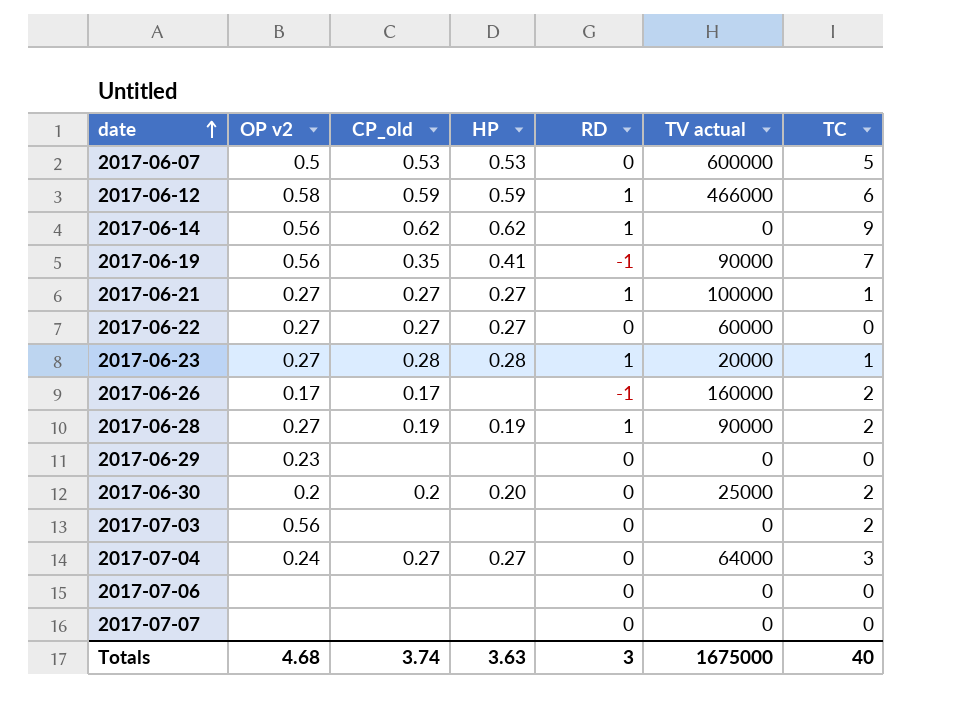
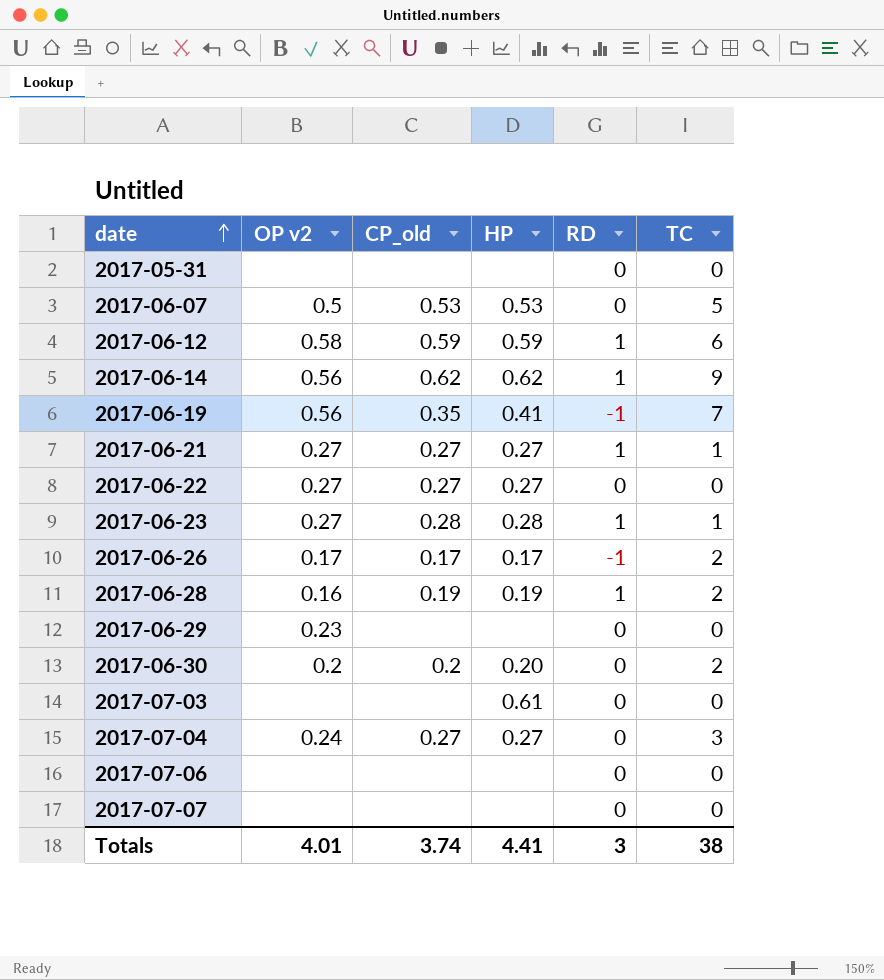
column TV actual | position: 6 -> none
row 2017-05-31: none -> none | none | none | 0 | 0
2017-06-26 | HP: none -> 0.17
2017-06-28 | OP v2: 0.27 -> 0.16
2017-07-03 | OP v2: 0.56 -> none
2017-07-03 | HP: none -> 0.61
2017-07-03 | TC: 2 -> 0
Totals | OP v2: 4.68 -> 4.01
Totals | HP: 3.63 -> 4.41
Totals | TC: 40 -> 38

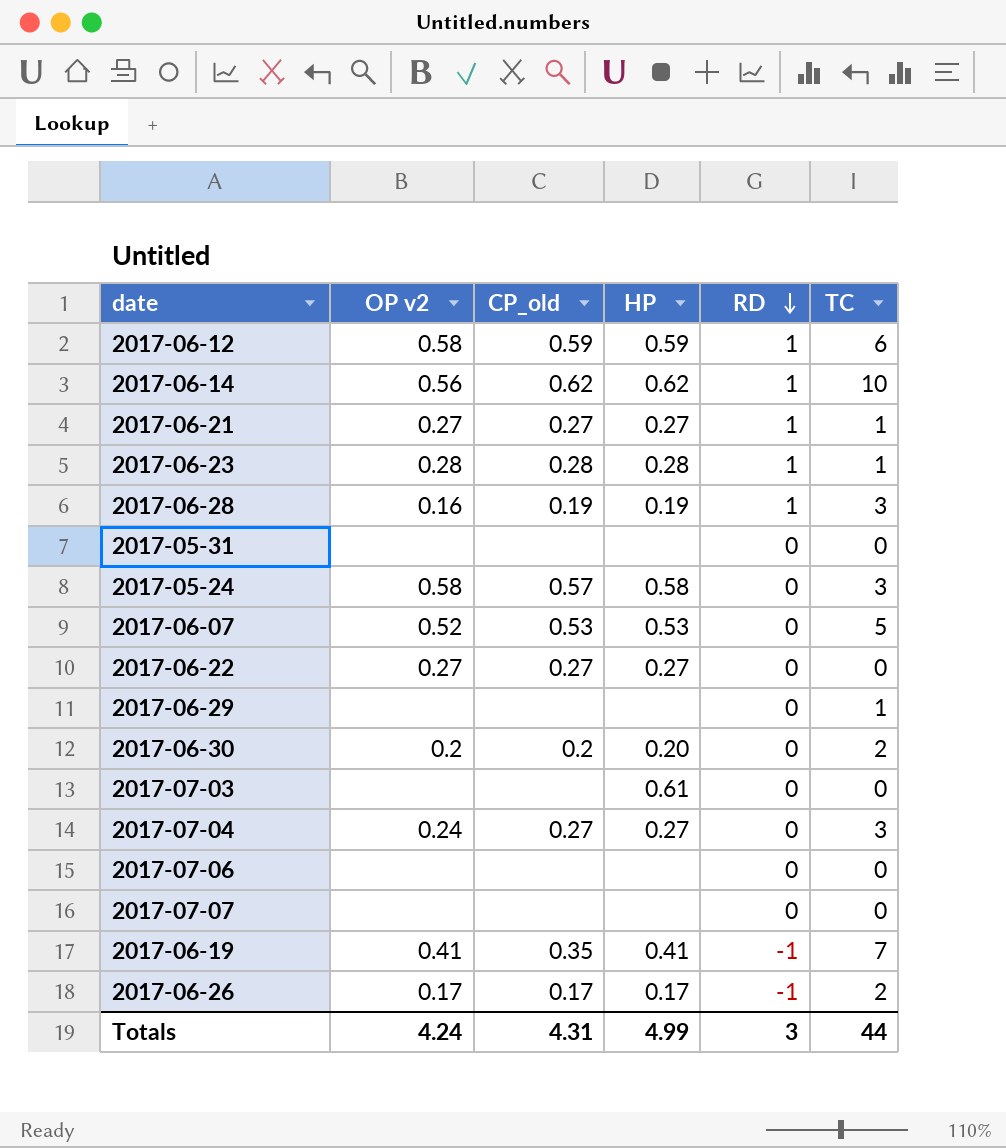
row order: date ascending -> RD descending
2017-06-14 | TC: 9 -> 10
2017-06-23 | OP v2: 0.27 -> 0.28
2017-06-28 | TC: 2 -> 3
row 2017-05-24: none -> 0.58 | 0.57 | 0.58 | 0 | 3
2017-06-07 | OP v2: 0.5 -> 0.52
2017-06-29 | OP v2: 0.23 -> none
2017-06-29 | TC: 0 -> 1
2017-06-19 | OP v2: 0.56 -> 0.41
Totals | OP v2: 4.01 -> 4.24
Totals | CP_old: 3.74 -> 4.31
Totals | HP: 4.41 -> 4.99
Totals | TC: 38 -> 44

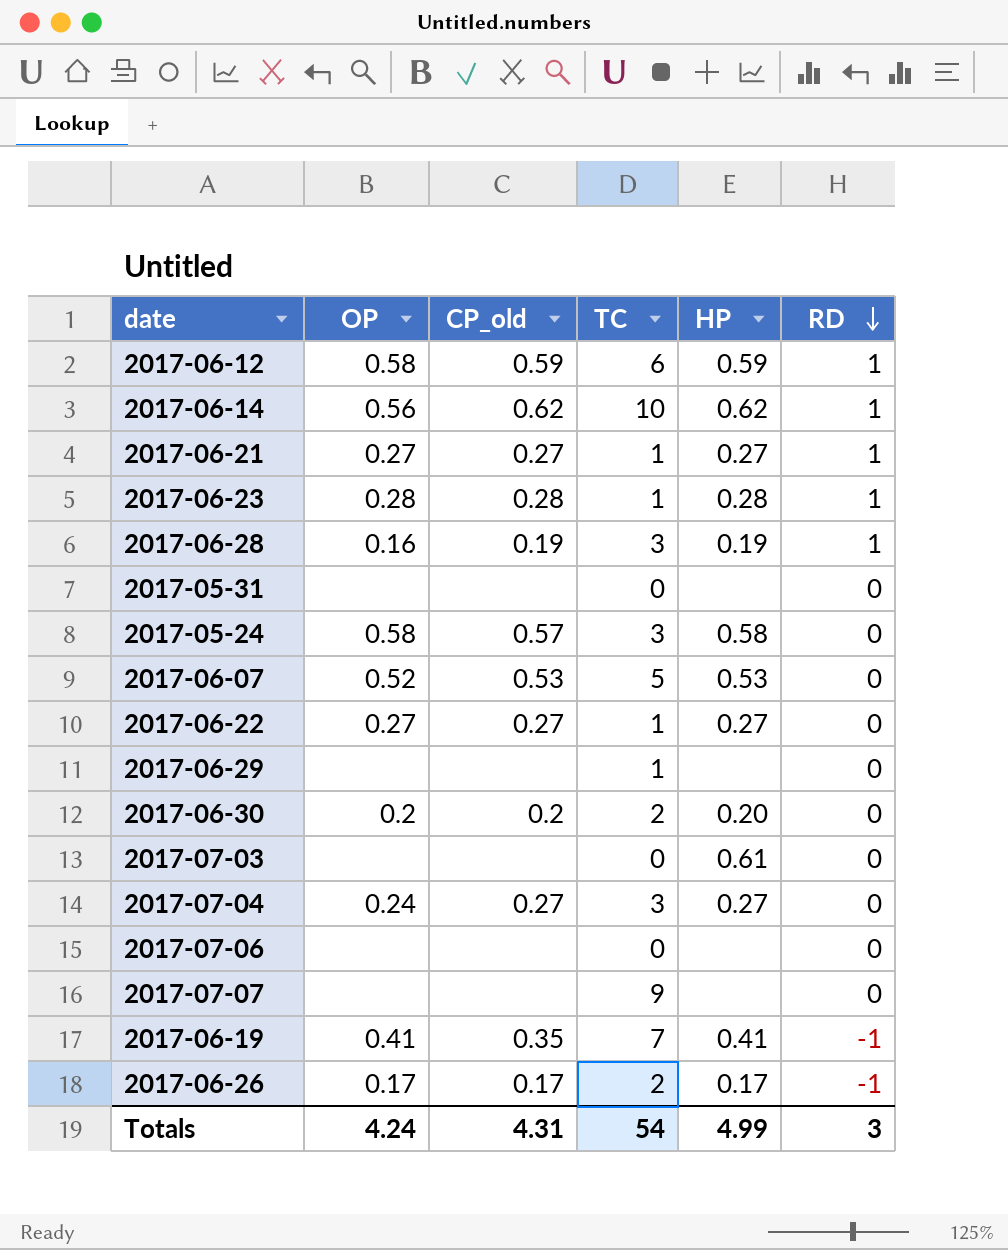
column name: OP v2 -> OP
column TC | position: 6 -> 4
2017-06-22 | TC: 0 -> 1
2017-07-07 | TC: 0 -> 9
Totals | TC: 44 -> 54

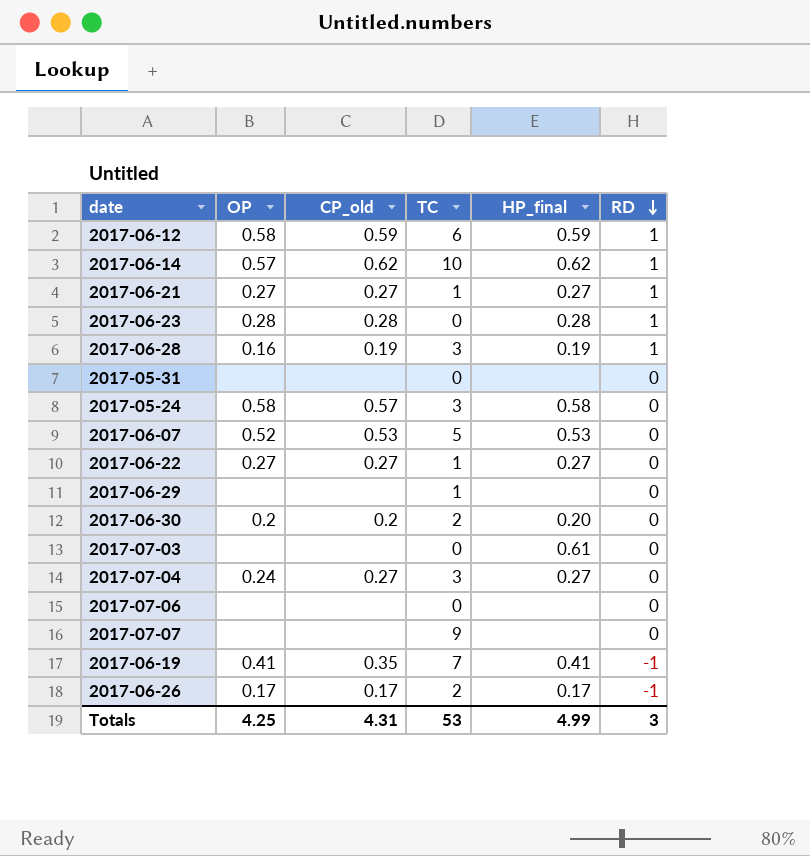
column name: HP -> HP_final
2017-06-14 | OP: 0.56 -> 0.57
2017-06-23 | TC: 1 -> 0
Totals | OP: 4.24 -> 4.25
Totals | TC: 54 -> 53

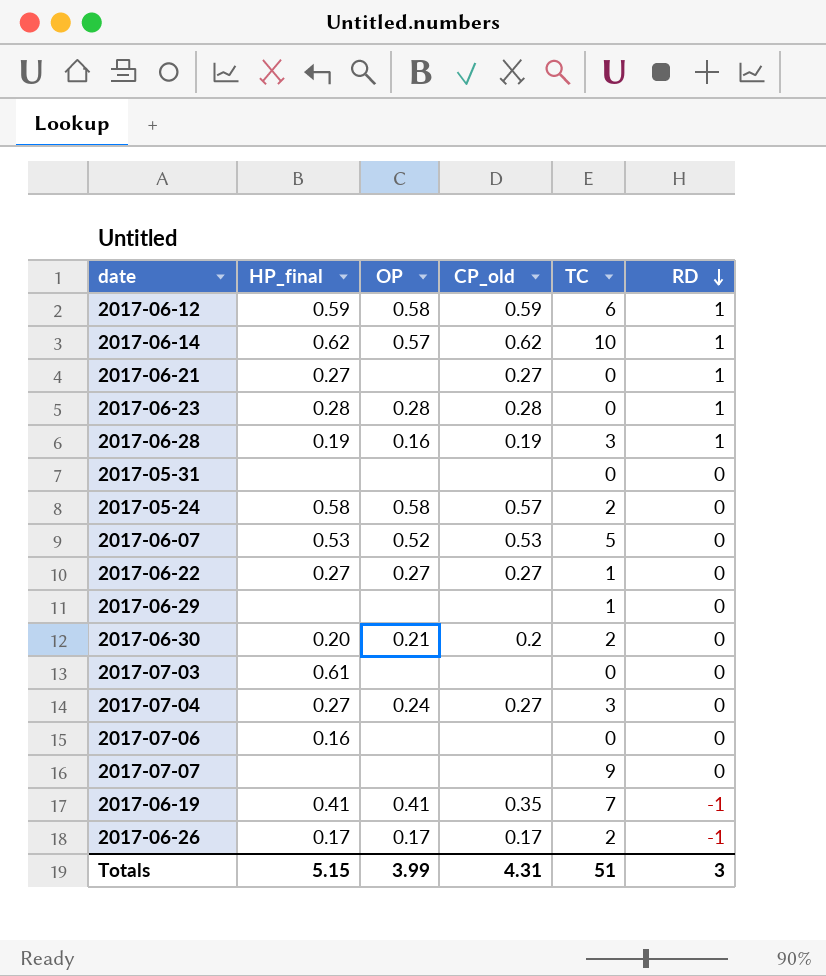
column HP_final | position: 5 -> 2
2017-06-21 | OP: 0.27 -> none
2017-06-21 | TC: 1 -> 0
2017-05-24 | TC: 3 -> 2
2017-06-30 | OP: 0.2 -> 0.21
2017-07-06 | HP_final: none -> 0.16
Totals | HP_final: 4.99 -> 5.15
Totals | OP: 4.25 -> 3.99
Totals | TC: 53 -> 51

